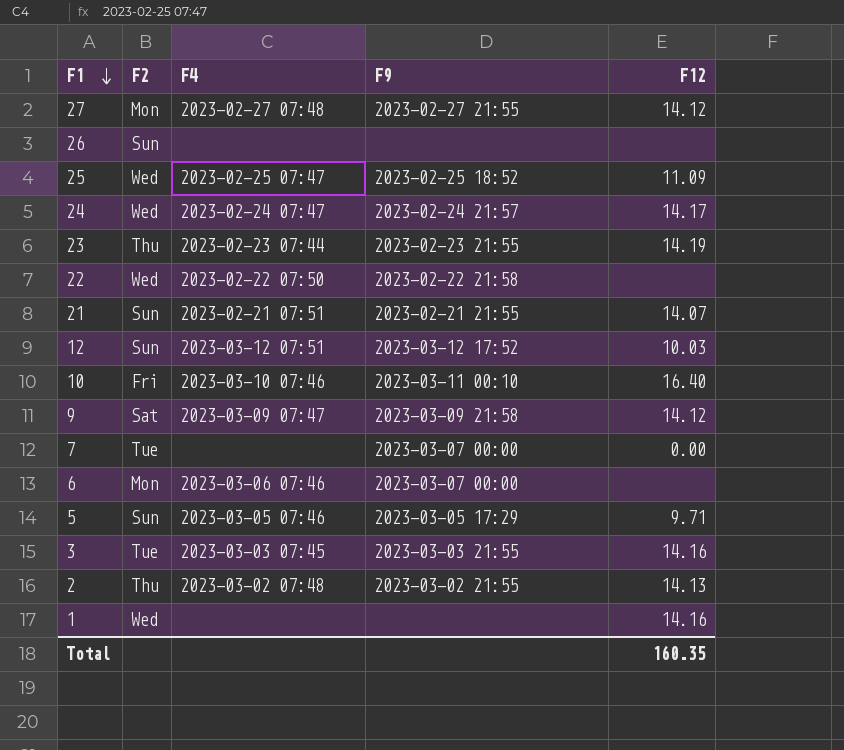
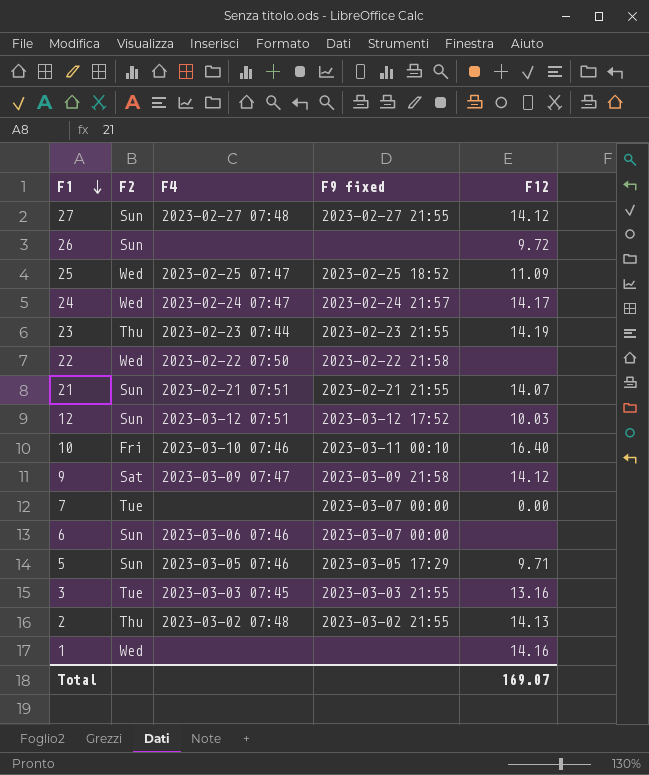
column name: F9 -> F9 fixed
27 | F2: Mon -> Sun
26 | F12: none -> 9.72
6 | F2: Mon -> Sun
3 | F12: 14.16 -> 13.16
Total | F12: 160.35 -> 169.07

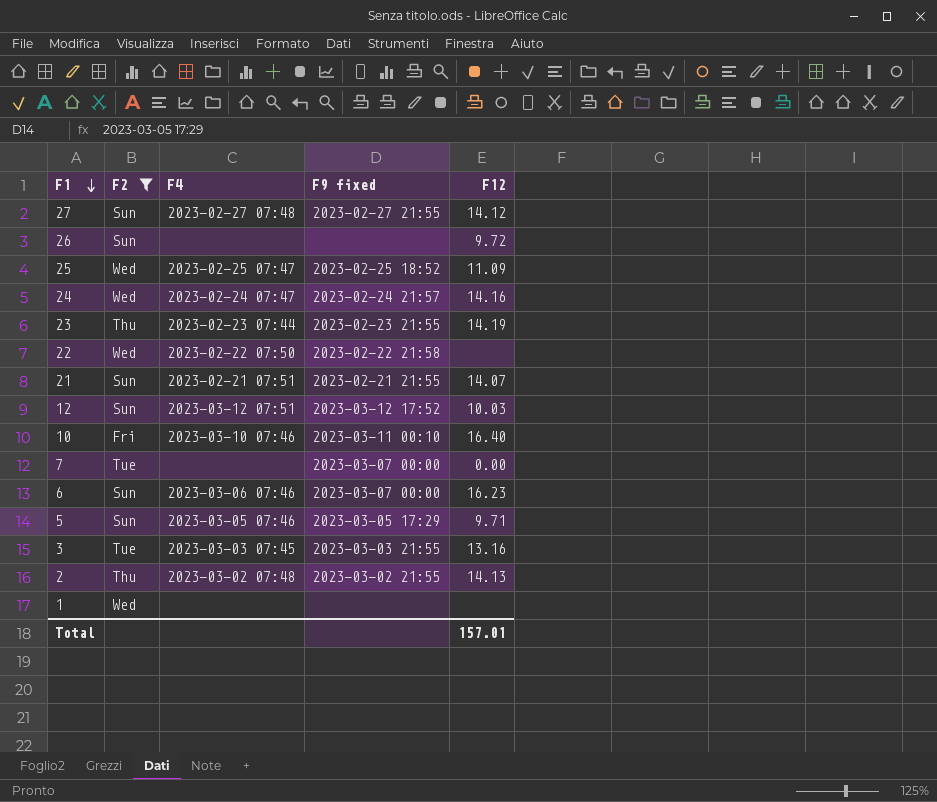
filter: none -> F2 != Sat
24 | F12: 14.17 -> 14.16
6 | F12: none -> 16.23
1 | F12: 14.16 -> none
Total | F12: 169.07 -> 157.01

